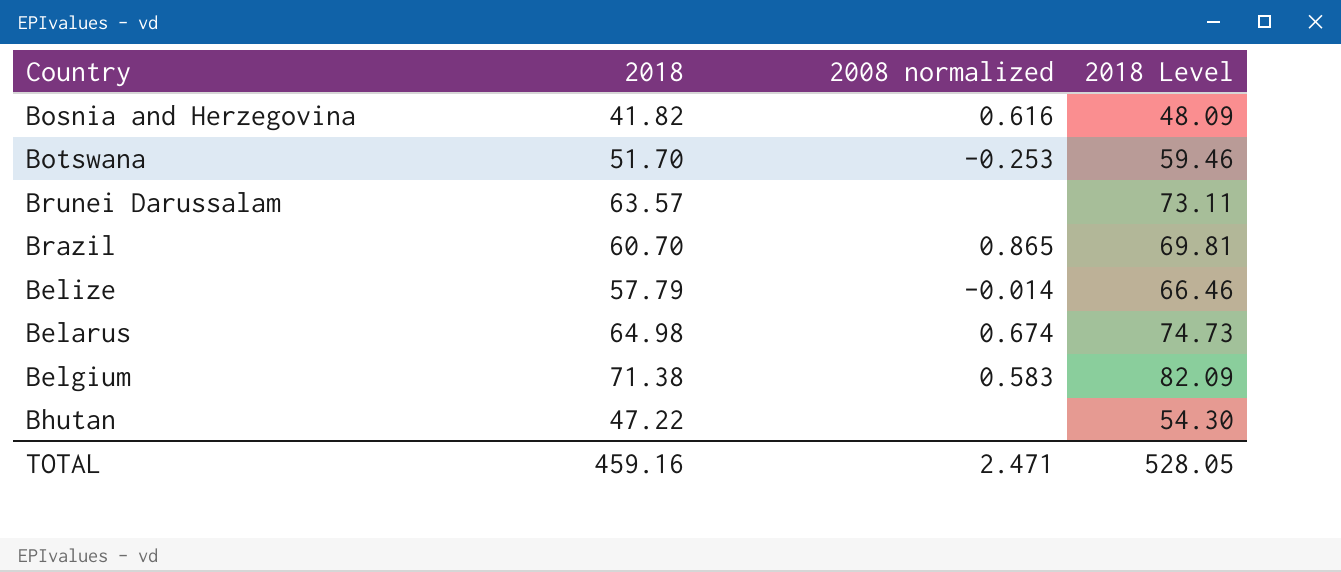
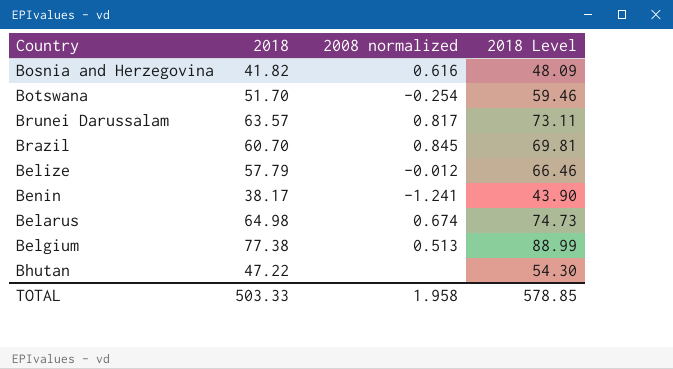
Botswana | 2008 normalized: -0.253 -> -0.254
Brunei Darussalam | 2008 normalized: none -> 0.817
Brazil | 2008 normalized: 0.865 -> 0.845
Belize | 2008 normalized: -0.014 -> -0.012
row Benin: none -> 38.17 | -1.241 | 43.90
Belgium | 2018: 71.38 -> 77.38
Belgium | 2008 normalized: 0.583 -> 0.513
Belgium | 2018 Level: 82.09 -> 88.99
TOTAL | 2018: 459.16 -> 503.33
TOTAL | 2008 normalized: 2.471 -> 1.958
TOTAL | 2018 Level: 528.05 -> 578.85

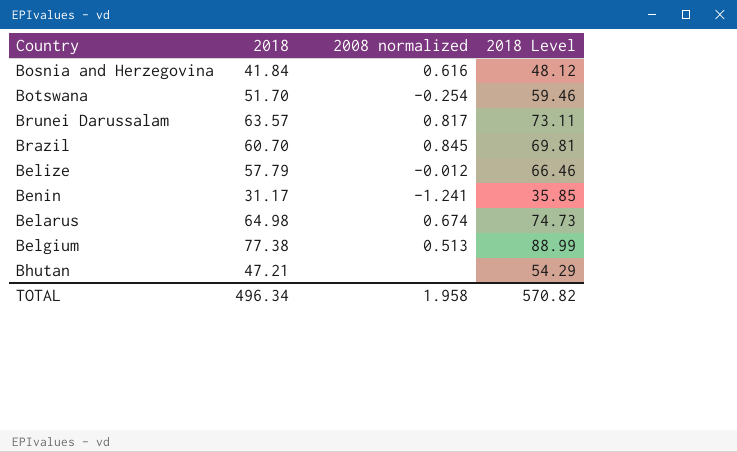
Bosnia and Herzegovina | 2018: 41.82 -> 41.84
Bosnia and Herzegovina | 2018 Level: 48.09 -> 48.12
Benin | 2018: 38.17 -> 31.17
Benin | 2018 Level: 43.90 -> 35.85
Bhutan | 2018: 47.22 -> 47.21
Bhutan | 2018 Level: 54.30 -> 54.29
TOTAL | 2018: 503.33 -> 496.34
TOTAL | 2018 Level: 578.85 -> 570.82

